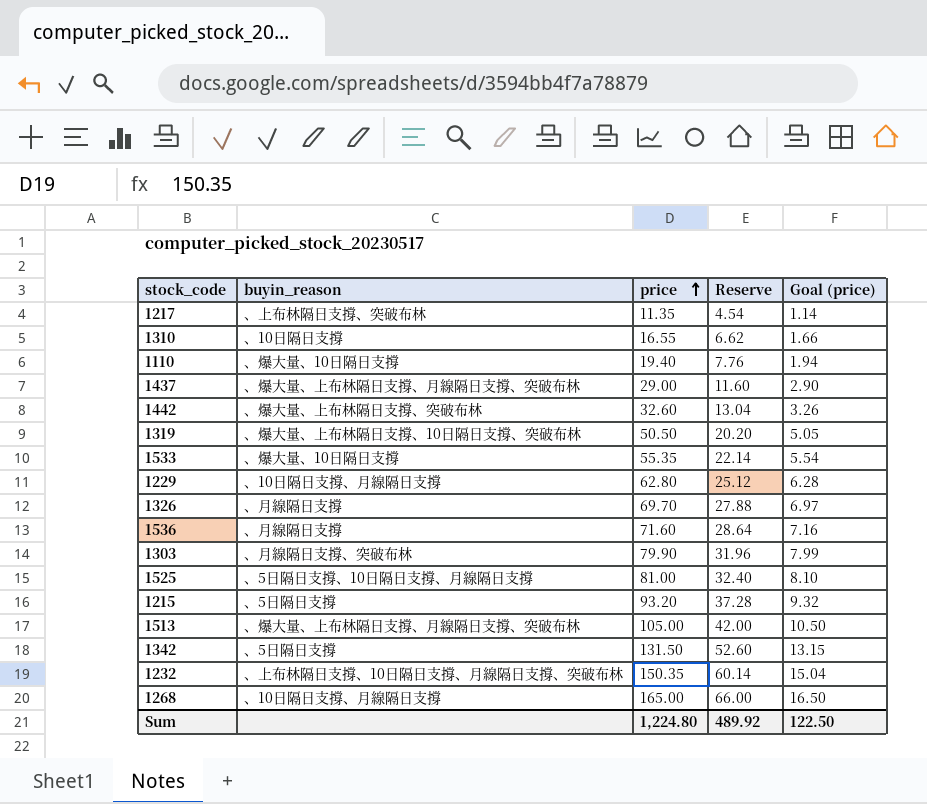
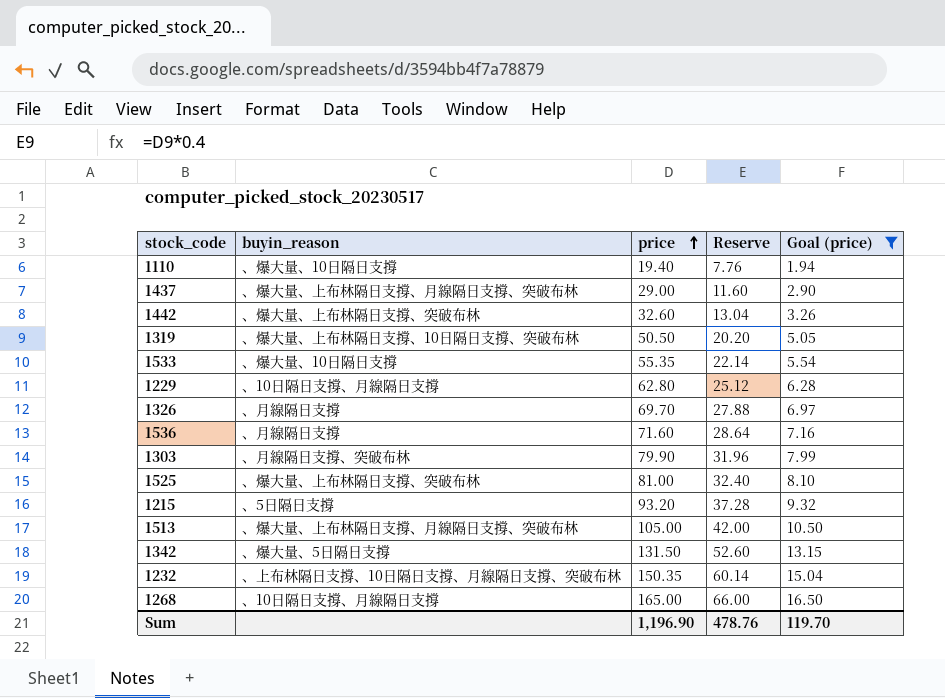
filter: none -> Goal (price) >= 1.94
1525 | buyin_reason: 、5日隔日支撐、10日隔日支撐、月線隔日支撐 -> 、爆大量、上布林隔日支撐、突破布林
1342 | buyin_reason: 、5日隔日支撐 -> 、爆大量、5日隔日支撐
Sum | price: 1,224.80 -> 1,196.90
Sum | Reserve: 489.92 -> 478.76
Sum | Goal (price): 122.50 -> 119.70

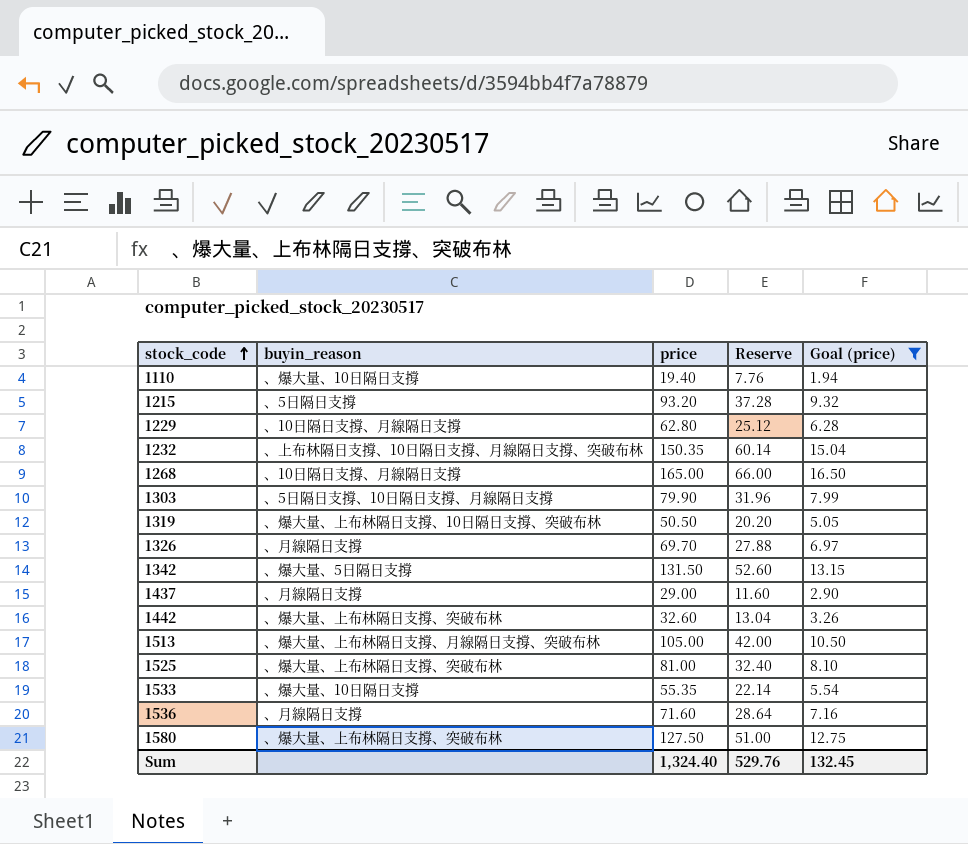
row order: price ascending -> stock_code ascending
1303 | buyin_reason: 、月線隔日支撐、突破布林 -> 、5日隔日支撐、10日隔日支撐、月線隔日支撐
1437 | buyin_reason: 、爆大量、上布林隔日支撐、月線隔日支撐、突破布林 -> 、月線隔日支撐
row 1580: none -> 、爆大量、上布林隔日支撐、突破布林 | 127.50 | 51.00 | 12.75
Sum | price: 1,196.90 -> 1,324.40
Sum | Reserve: 478.76 -> 529.76
Sum | Goal (price): 119.70 -> 132.45

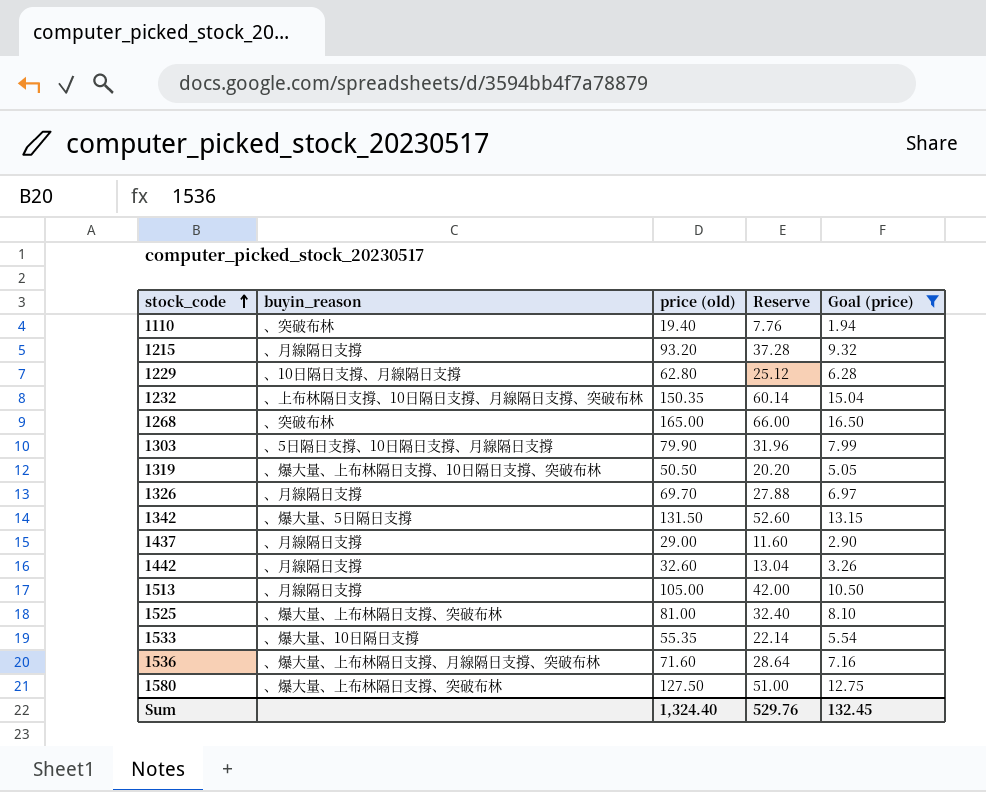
column name: price -> price (old)
1110 | buyin_reason: 、爆大量、10日隔日支撐 -> 、突破布林
1215 | buyin_reason: 、5日隔日支撐 -> 、月線隔日支撐
1268 | buyin_reason: 、10日隔日支撐、月線隔日支撐 -> 、突破布林
1442 | buyin_reason: 、爆大量、上布林隔日支撐、突破布林 -> 、月線隔日支撐
1513 | buyin_reason: 、爆大量、上布林隔日支撐、月線隔日支撐、突破布林 -> 、月線隔日支撐
1536 | buyin_reason: 、月線隔日支撐 -> 、爆大量、上布林隔日支撐、月線隔日支撐、突破布林

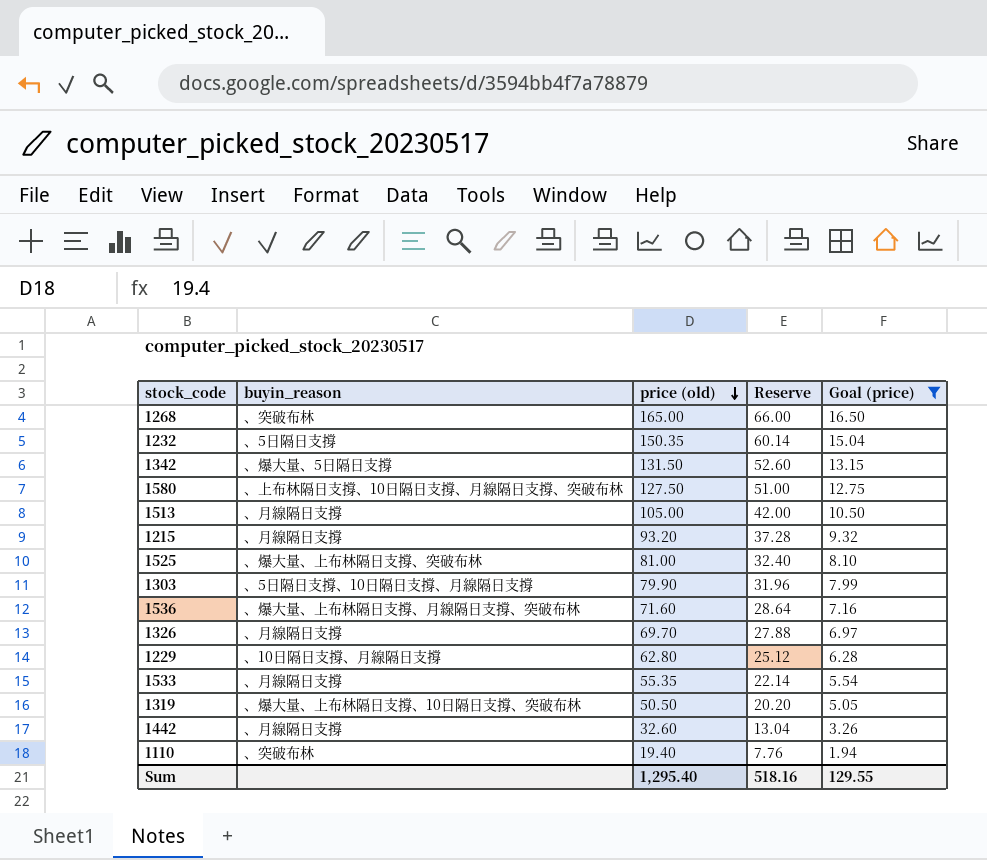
row order: stock_code ascending -> price (old) descending
row 1437: 、月線隔日支撐 | 29.00 | 11.60 | 2.90 -> none
1232 | buyin_reason: 、上布林隔日支撐、10日隔日支撐、月線隔日支撐、突破布林 -> 、5日隔日支撐
1580 | buyin_reason: 、爆大量、上布林隔日支撐、突破布林 -> 、上布林隔日支撐、10日隔日支撐、月線隔日支撐、突破布林
1533 | buyin_reason: 、爆大量、10日隔日支撐 -> 、月線隔日支撐
Sum | price (old): 1,324.40 -> 1,295.40
Sum | Reserve: 529.76 -> 518.16
Sum | Goal (price): 132.45 -> 129.55

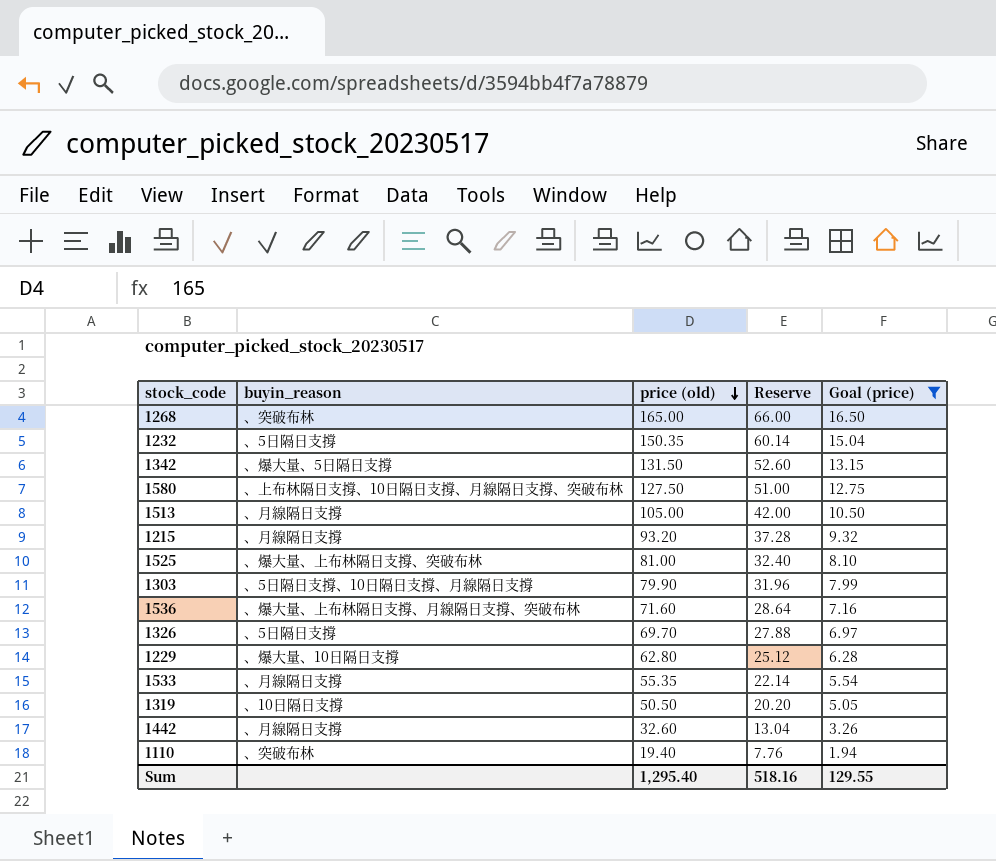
1326 | buyin_reason: 、月線隔日支撐 -> 、5日隔日支撐
1229 | buyin_reason: 、10日隔日支撐、月線隔日支撐 -> 、爆大量、10日隔日支撐
1319 | buyin_reason: 、爆大量、上布林隔日支撐、10日隔日支撐、突破布林 -> 、10日隔日支撐

